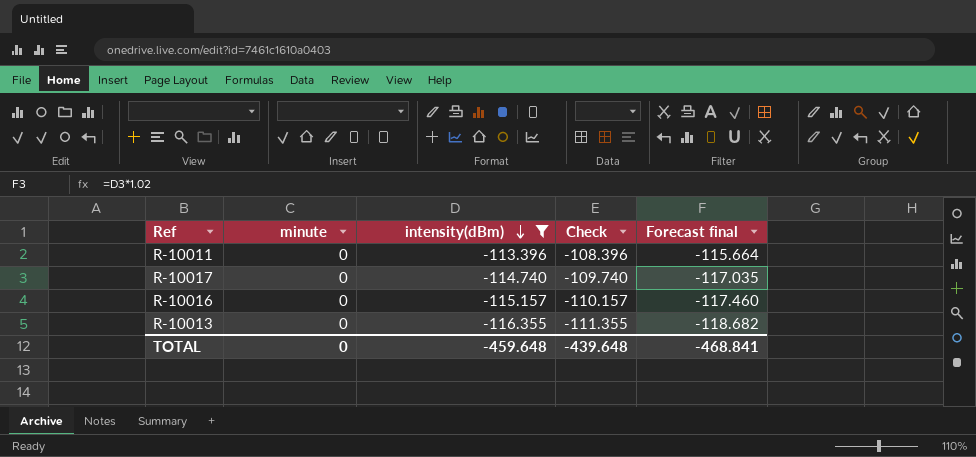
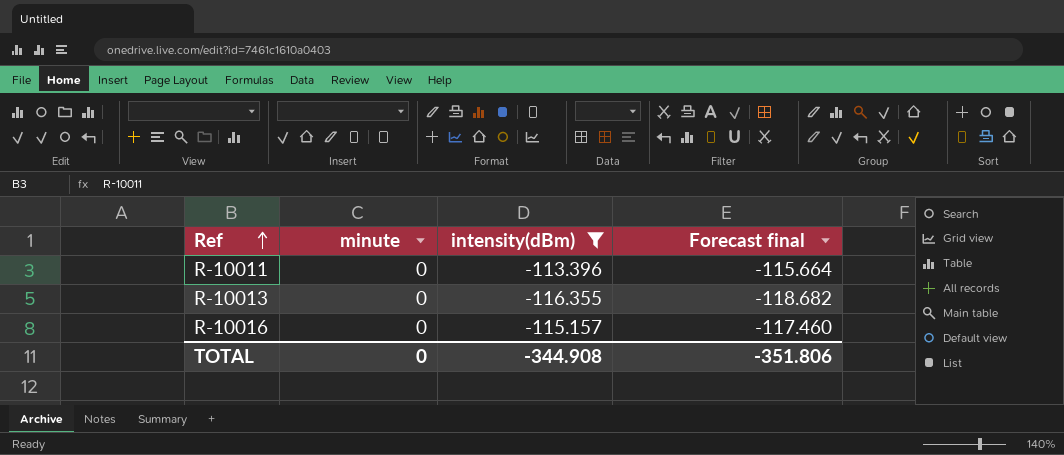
row order: intensity(dBm) descending -> Ref ascending
column Check | formula: [intensity(dBm)] + 5 -> none
row R-10017: 0 | -114.740 | -109.740 | -117.035 -> none
TOTAL | intensity(dBm): -459.648 -> -344.908
TOTAL | Forecast final: -468.841 -> -351.806

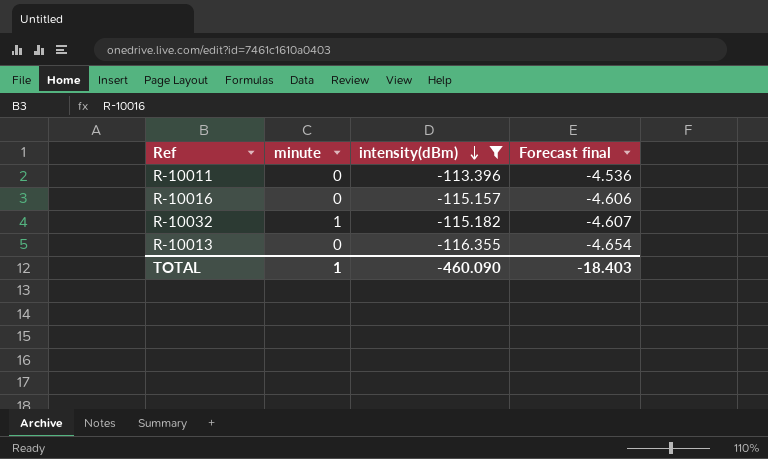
row order: Ref ascending -> intensity(dBm) descending
column Forecast final | formula: [intensity(dBm)] * 1.02 -> [intensity(dBm)] * 0.04
row R-10032: none -> 1 | -115.182 | -4.607
TOTAL | minute: 0 -> 1
TOTAL | intensity(dBm): -344.908 -> -460.090
TOTAL | Forecast final: -351.806 -> -18.403

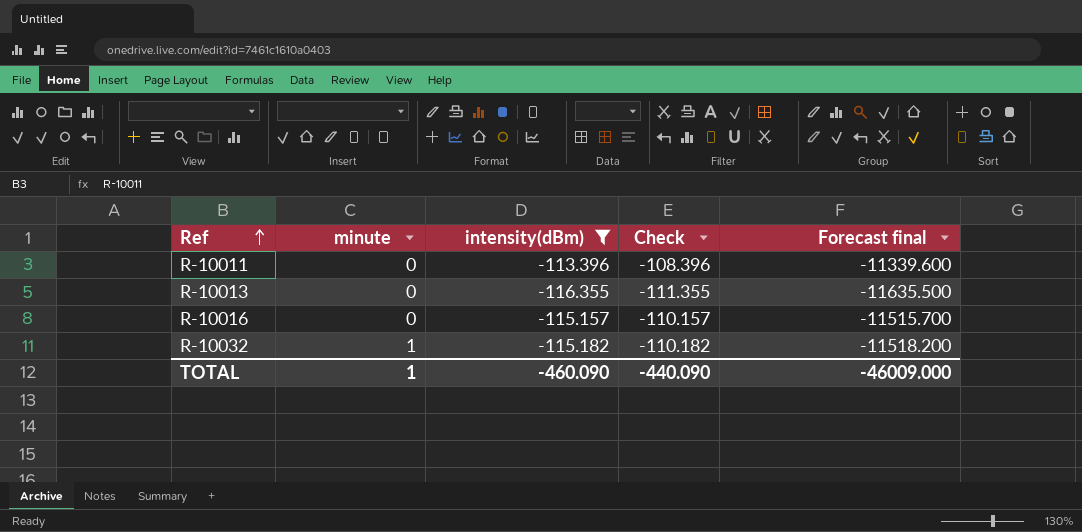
row order: intensity(dBm) descending -> Ref ascending
column Check | formula: none -> [intensity(dBm)] + 5
column Forecast final | formula: [intensity(dBm)] * 0.04 -> [intensity(dBm)] * 100
TOTAL | Forecast final: -18.403 -> -46009.000

